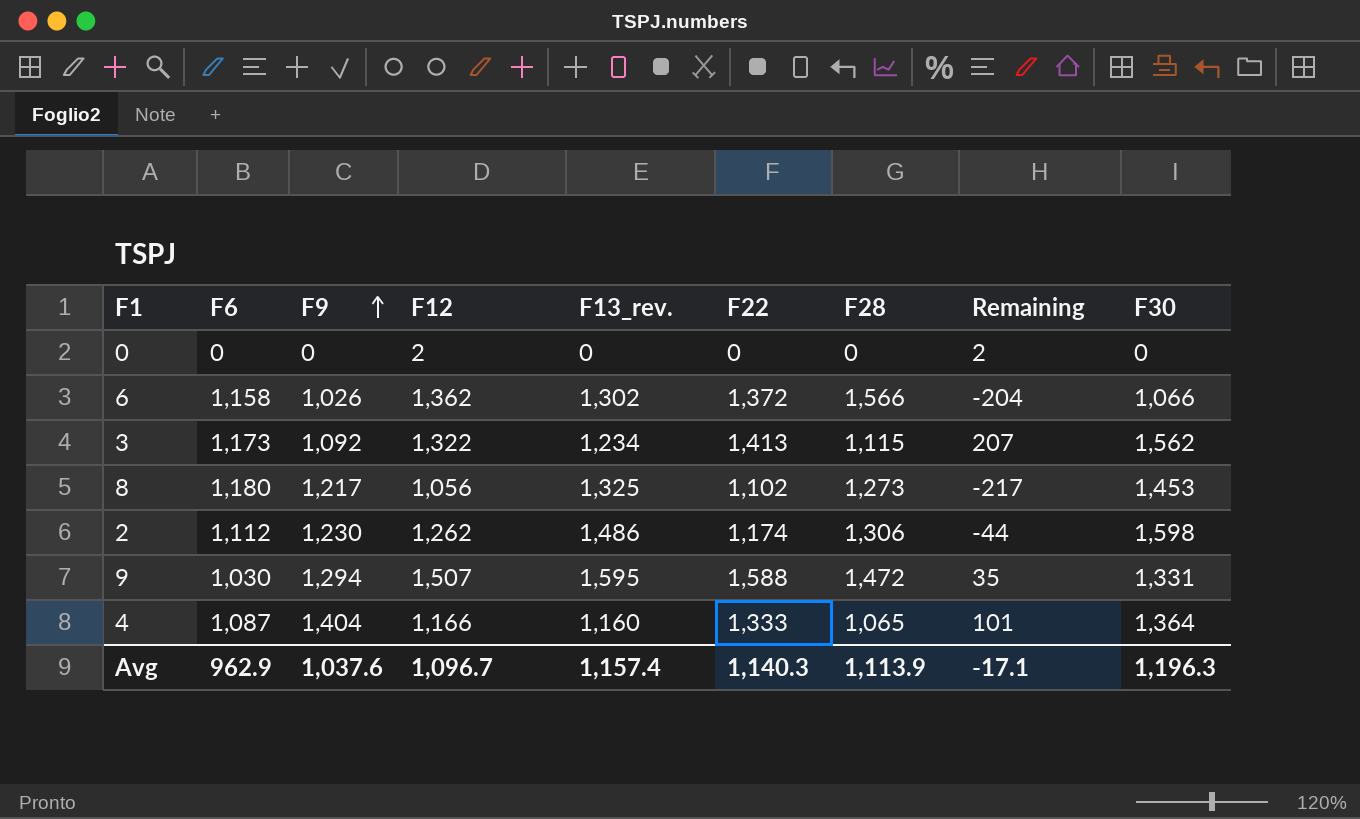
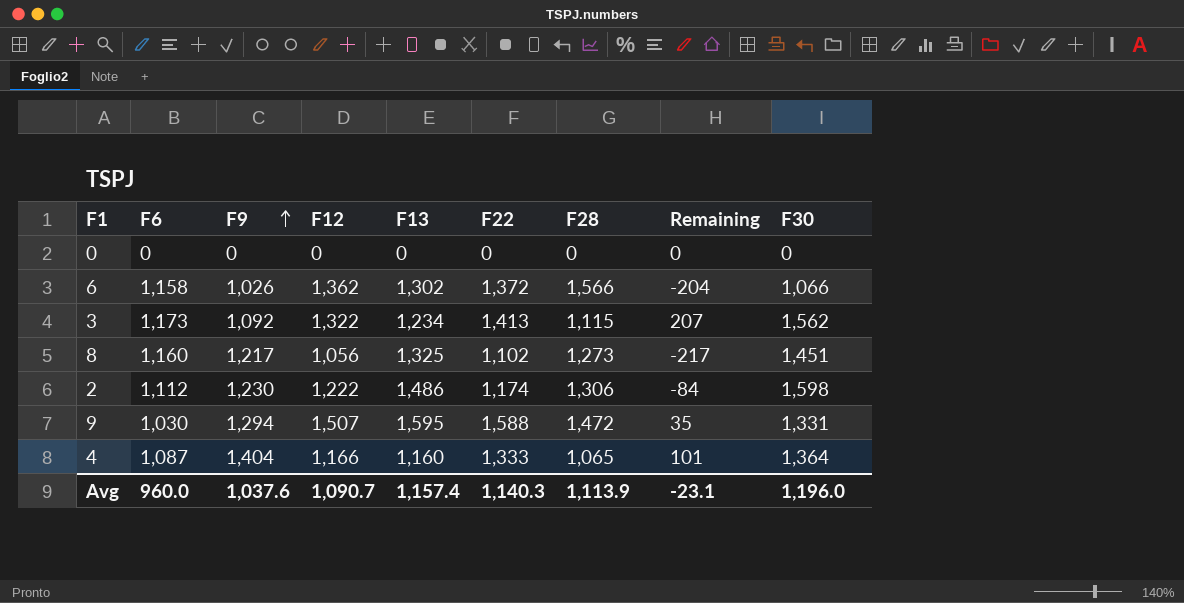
column name: F13_rev. -> F13
0 | F12: 2 -> 0
0 | Remaining: 2 -> 0
8 | F6: 1,180 -> 1,160
8 | F30: 1,453 -> 1,451
2 | F12: 1,262 -> 1,222
2 | Remaining: -44 -> -84
Avg | F6: 962.9 -> 960.0
Avg | F12: 1,096.7 -> 1,090.7
Avg | Remaining: -17.1 -> -23.1
Avg | F30: 1,196.3 -> 1,196.0

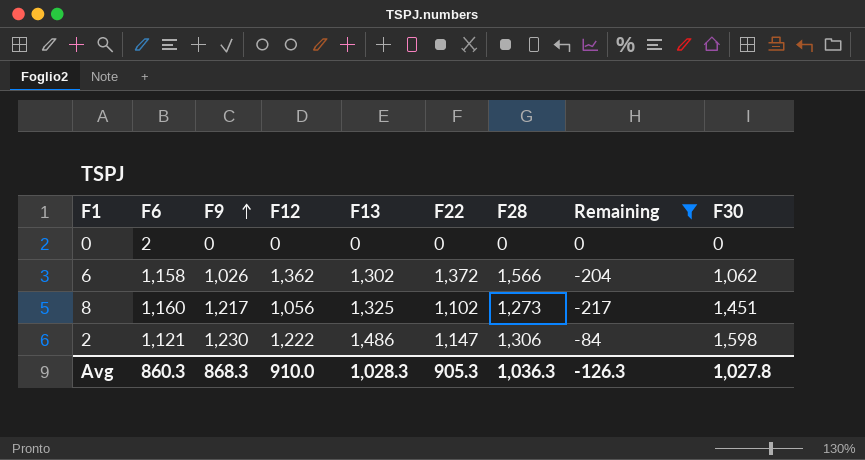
filter: none -> Remaining <= 0
0 | F6: 0 -> 2
6 | F30: 1,066 -> 1,062
2 | F6: 1,112 -> 1,121
2 | F22: 1,174 -> 1,147
Avg | F6: 960.0 -> 860.3
Avg | F9: 1,037.6 -> 868.3
Avg | F12: 1,090.7 -> 910.0
Avg | F13: 1,157.4 -> 1,028.3
Avg | F22: 1,140.3 -> 905.3
Avg | F28: 1,113.9 -> 1,036.3
Avg | Remaining: -23.1 -> -126.3
Avg | F30: 1,196.0 -> 1,027.8

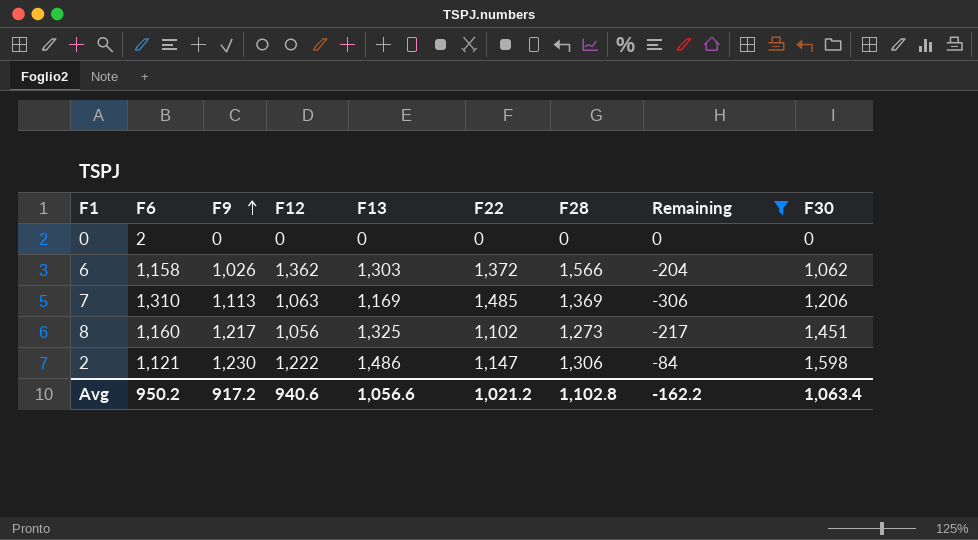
6 | F13: 1,302 -> 1,303
row 7: none -> 1,310 | 1,113 | 1,063 | 1,169 | 1,485 | 1,369 | -306 | 1,206
Avg | F6: 860.3 -> 950.2
Avg | F9: 868.3 -> 917.2
Avg | F12: 910.0 -> 940.6
Avg | F13: 1,028.3 -> 1,056.6
Avg | F22: 905.3 -> 1,021.2
Avg | F28: 1,036.3 -> 1,102.8
Avg | Remaining: -126.3 -> -162.2
Avg | F30: 1,027.8 -> 1,063.4

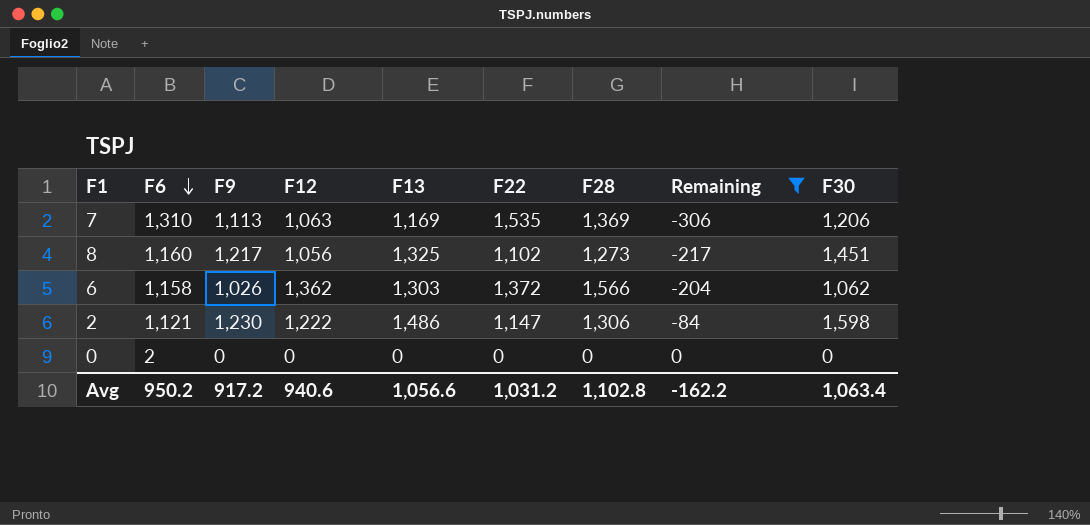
row order: F9 ascending -> F6 descending
7 | F22: 1,485 -> 1,535
Avg | F22: 1,021.2 -> 1,031.2

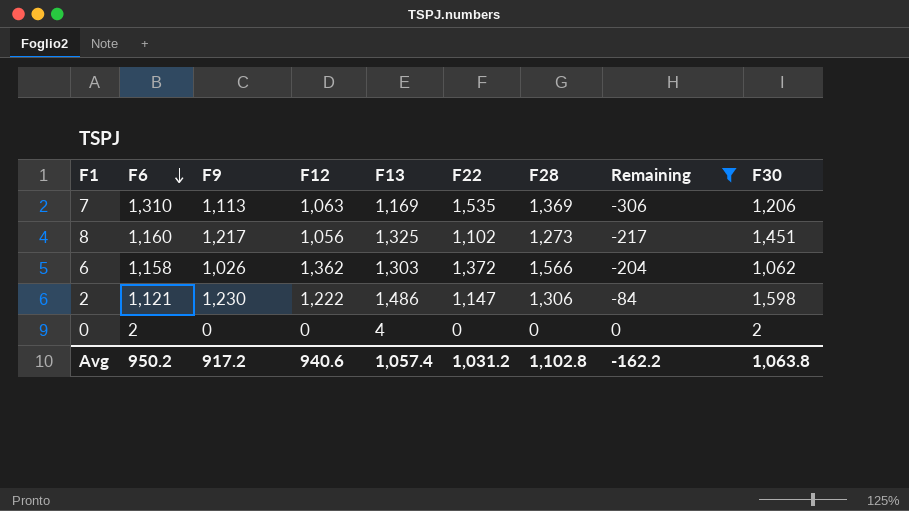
0 | F13: 0 -> 4
0 | F30: 0 -> 2
Avg | F13: 1,056.6 -> 1,057.4
Avg | F30: 1,063.4 -> 1,063.8

